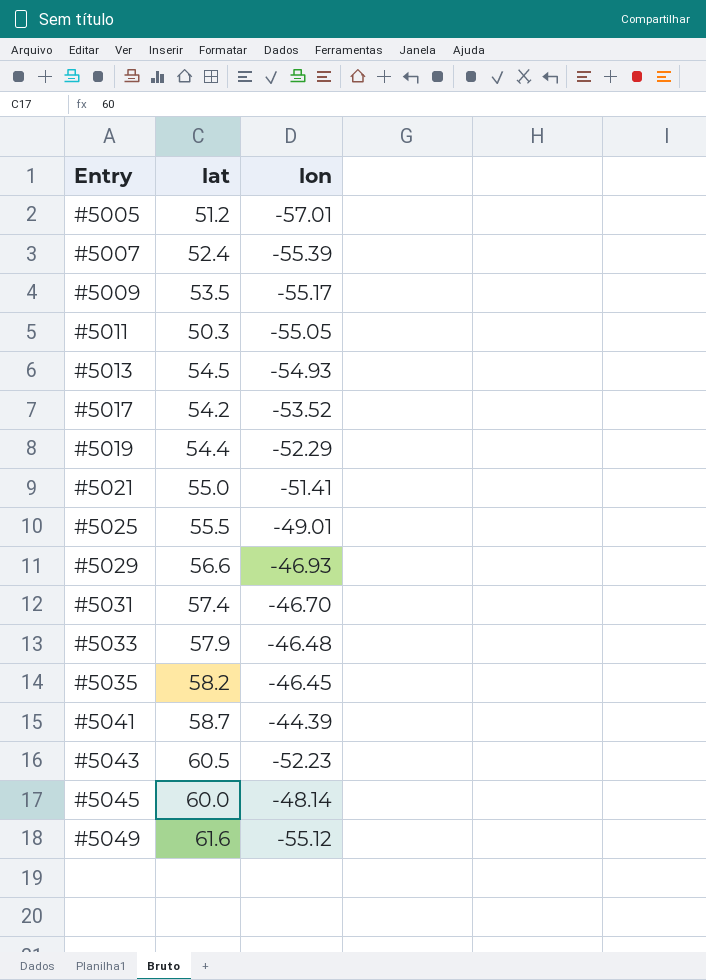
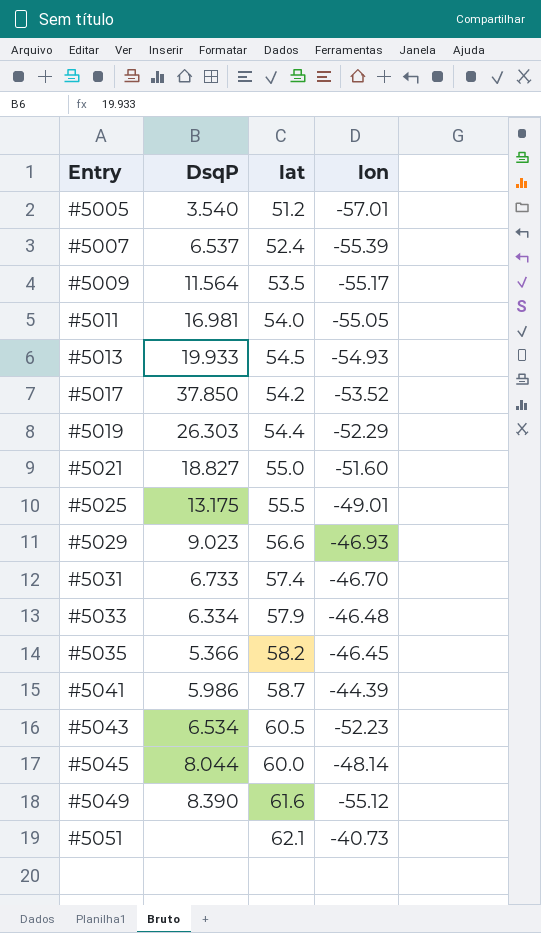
column DsqP | position: none -> 2
#5011 | lat: 50.3 -> 54.0
#5021 | lon: -51.41 -> -51.60
row #5051: none -> none | 62.1 | -40.73

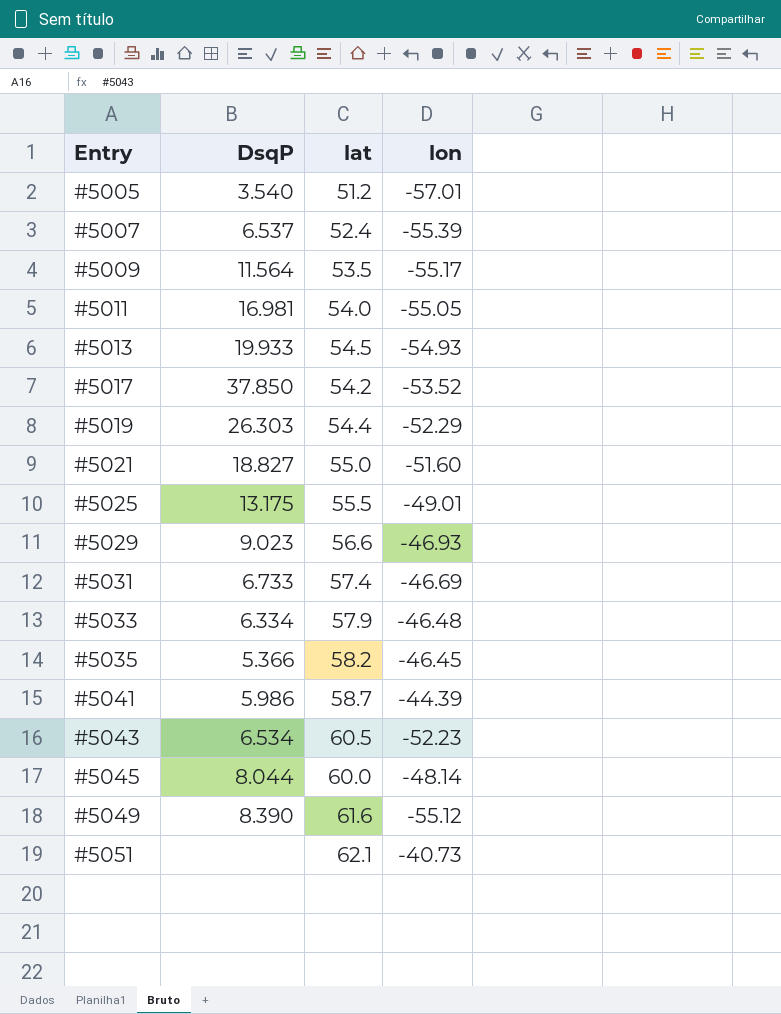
#5031 | lon: -46.70 -> -46.69

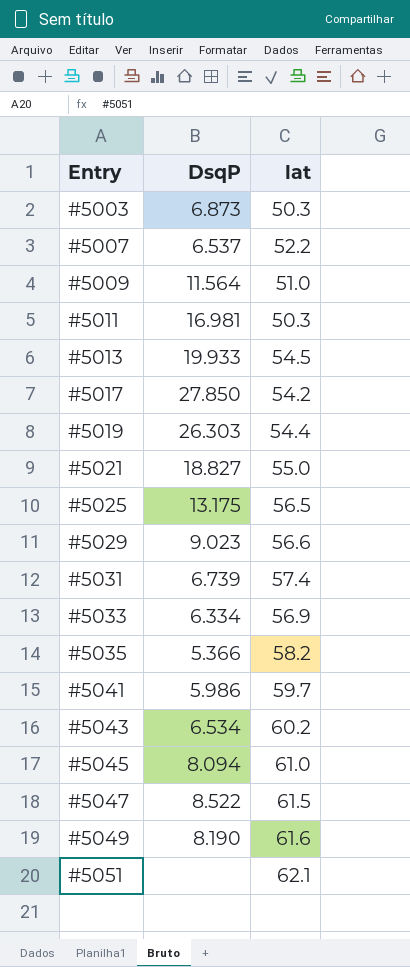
column lon | position: 4 -> none
row #5005: 3.540 | 51.2 | -57.01 -> none
row #5003: none -> 6.873 | 50.3
#5007 | lat: 52.4 -> 52.2
#5009 | lat: 53.5 -> 51.0
#5011 | lat: 54.0 -> 50.3
#5017 | DsqP: 37.850 -> 27.850
#5025 | lat: 55.5 -> 56.5
#5031 | DsqP: 6.733 -> 6.739
#5033 | lat: 57.9 -> 56.9
#5041 | lat: 58.7 -> 59.7
#5043 | lat: 60.5 -> 60.2
#5045 | DsqP: 8.044 -> 8.094
#5045 | lat: 60.0 -> 61.0
row #5047: none -> 8.522 | 61.5
#5049 | DsqP: 8.390 -> 8.190

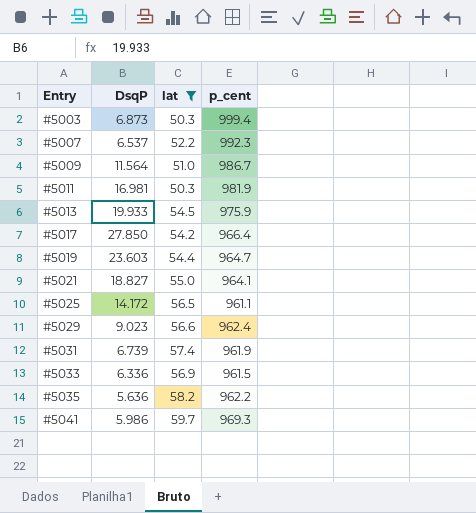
filter: none -> lat <= 59.7
column p_cent | position: none -> 4
#5019 | DsqP: 26.303 -> 23.603
#5025 | DsqP: 13.175 -> 14.172
#5033 | DsqP: 6.334 -> 6.336
#5035 | DsqP: 5.366 -> 5.636

